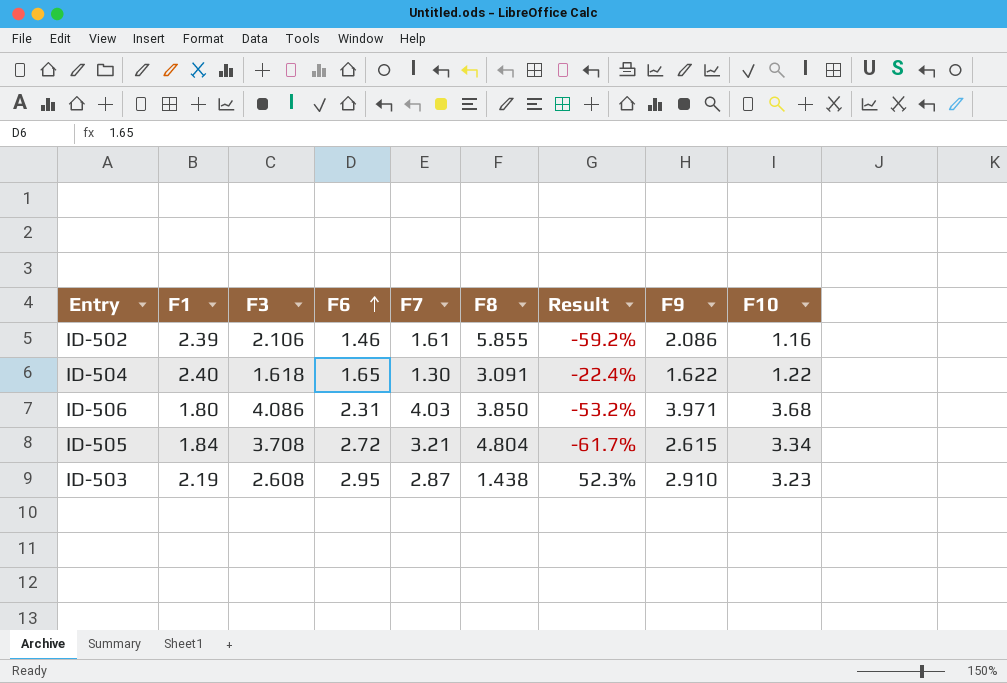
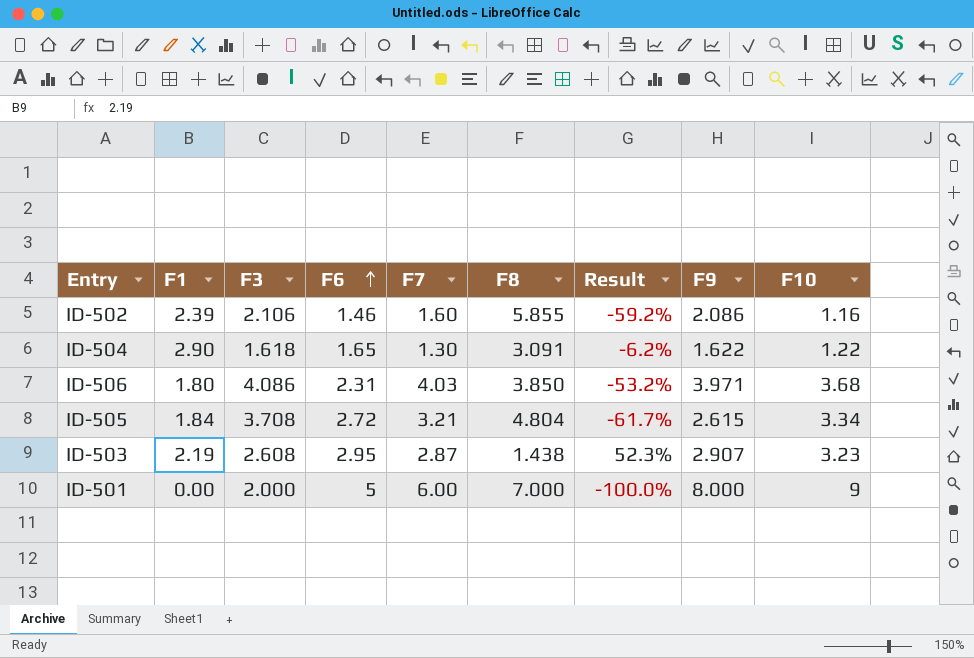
ID-502 | F7: 1.61 -> 1.60
ID-504 | F1: 2.40 -> 2.90
ID-504 | Result: -22.4% -> -6.2%
ID-503 | F9: 2.910 -> 2.907
row ID-501: none -> 0.00 | 2.000 | 5 | 6.00 | 7.000 | -100.0% | 8.000 | 9

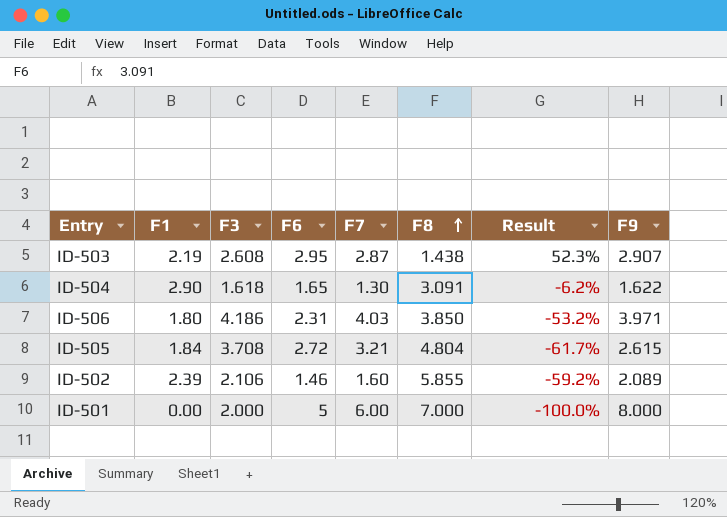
row order: F6 ascending -> F8 ascending
column F10 | position: 9 -> none
ID-506 | F3: 4.086 -> 4.186
ID-502 | F9: 2.086 -> 2.089

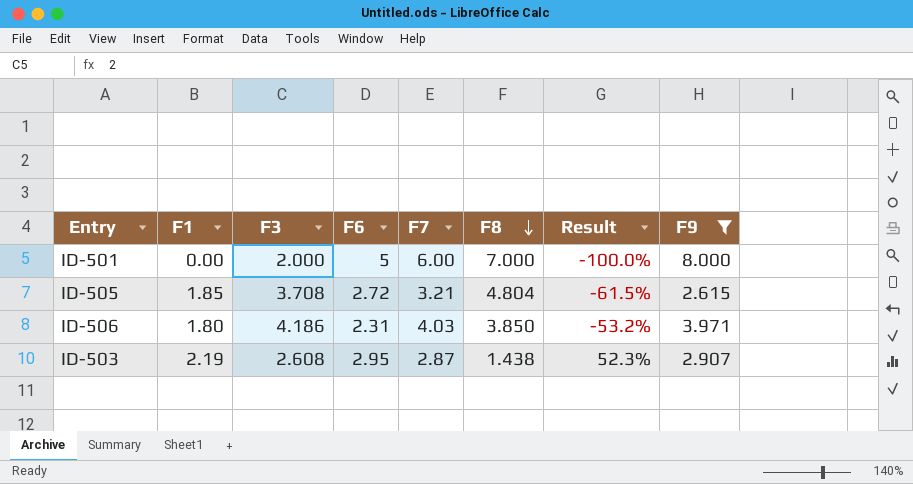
filter: none -> F9 >= 2.615
row order: F8 ascending -> F8 descending
ID-505 | F1: 1.84 -> 1.85
ID-505 | Result: -61.7% -> -61.5%

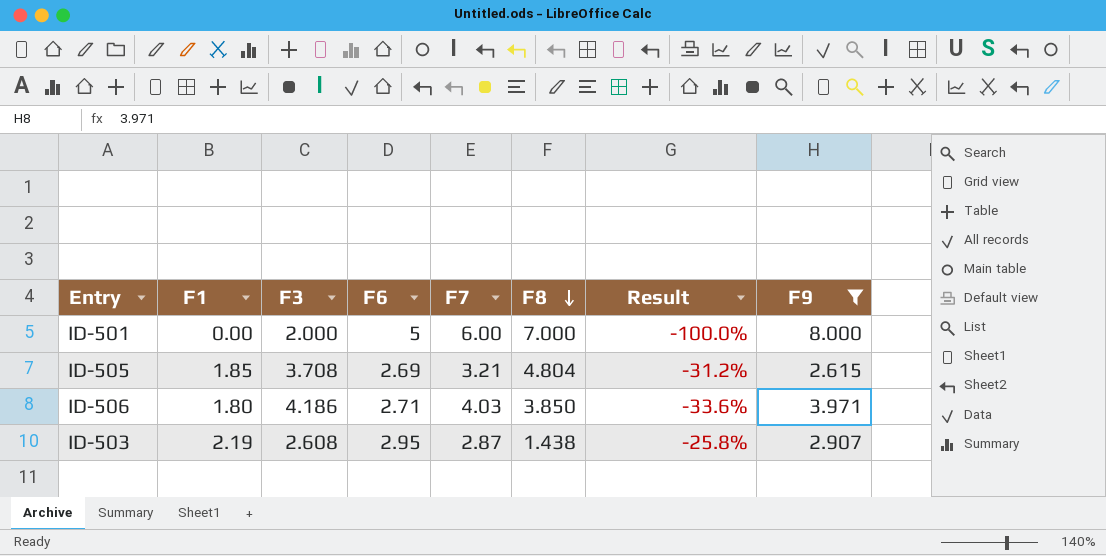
column Result | formula: ([F1] - [F8]) / [F8] -> ([F1] - [F6]) / [F6]
ID-505 | F6: 2.72 -> 2.69
ID-506 | F6: 2.31 -> 2.71

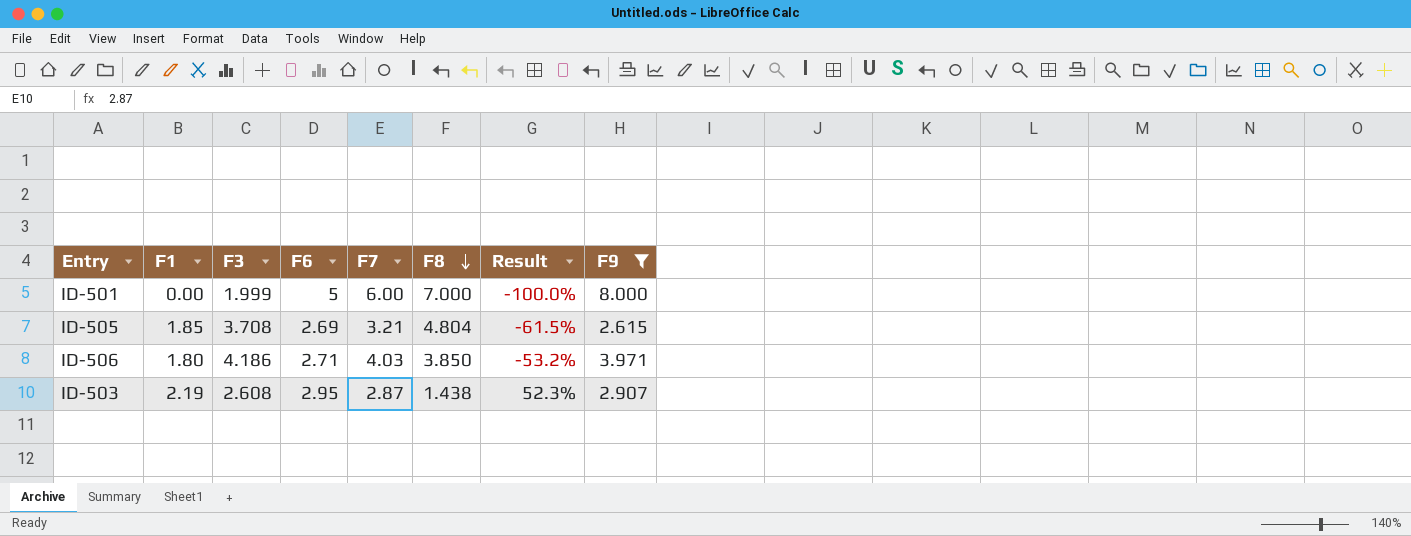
column Result | formula: ([F1] - [F6]) / [F6] -> ([F1] - [F8]) / [F8]
ID-501 | F3: 2.000 -> 1.999

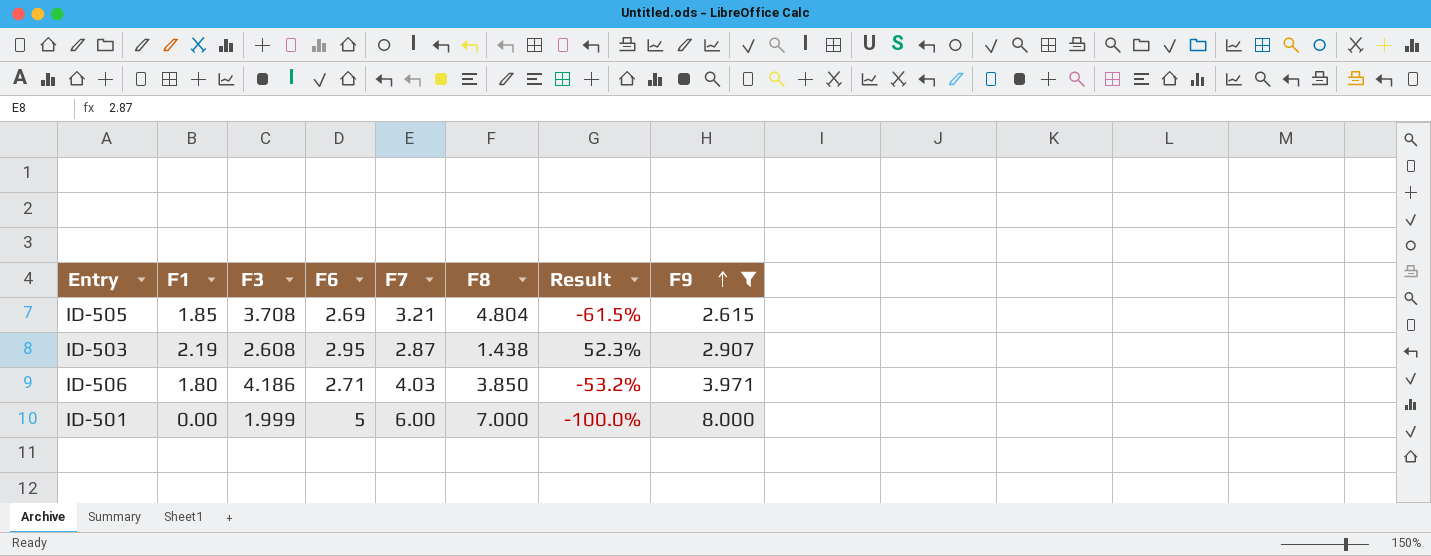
row order: F8 descending -> F9 ascending

